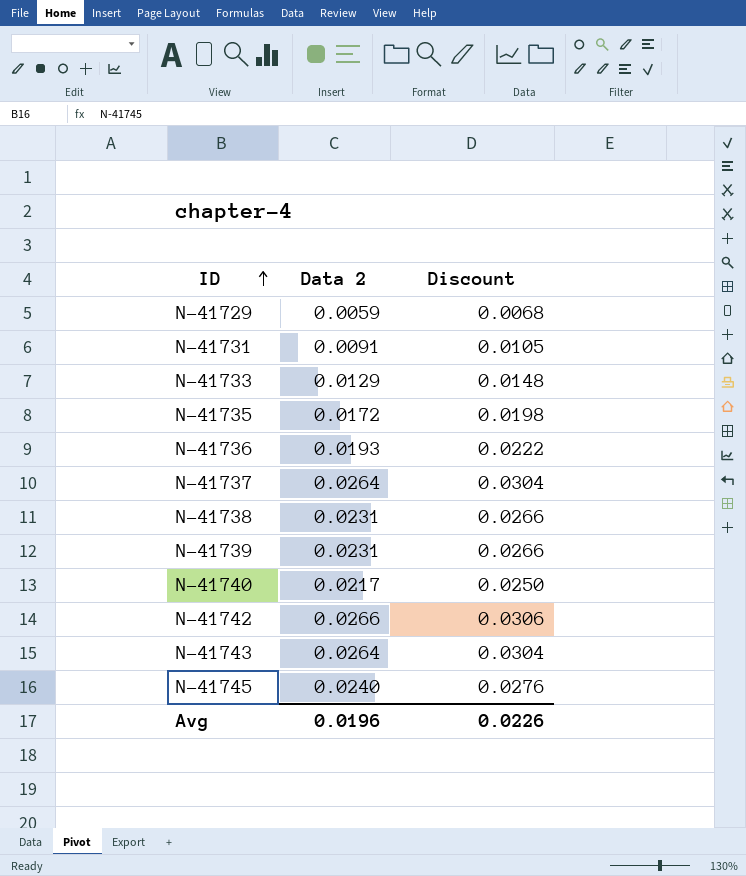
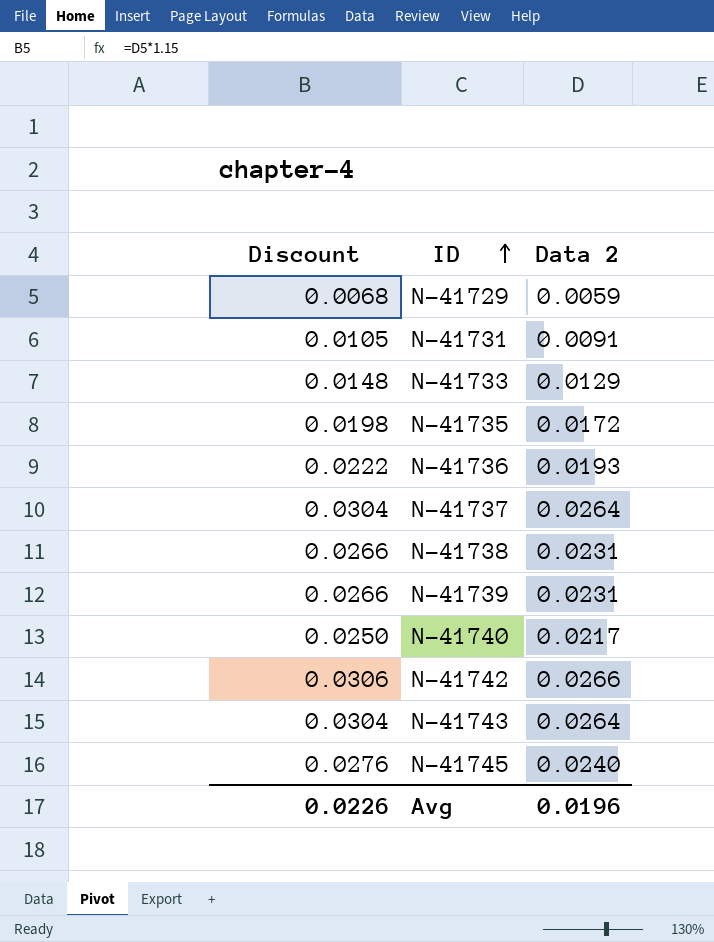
column Discount | position: 3 -> 1

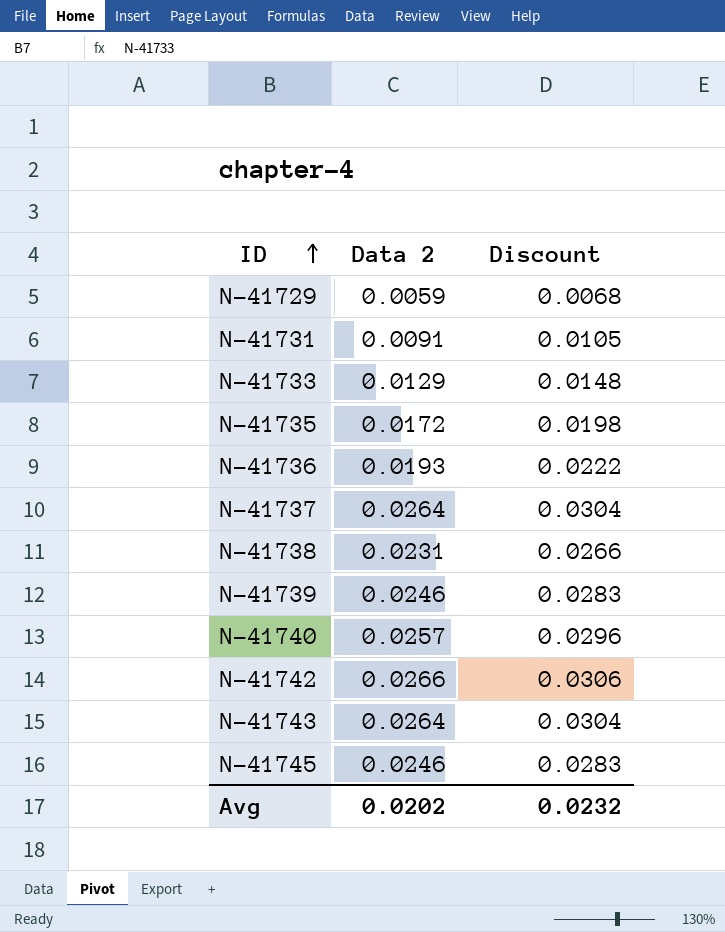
column Discount | position: 1 -> 3
N-41739 | Data 2: 0.0231 -> 0.0246
N-41739 | Discount: 0.0266 -> 0.0283
N-41740 | Data 2: 0.0217 -> 0.0257
N-41740 | Discount: 0.0250 -> 0.0296
N-41745 | Data 2: 0.0240 -> 0.0246
N-41745 | Discount: 0.0276 -> 0.0283
Avg | Data 2: 0.0196 -> 0.0202
Avg | Discount: 0.0226 -> 0.0232

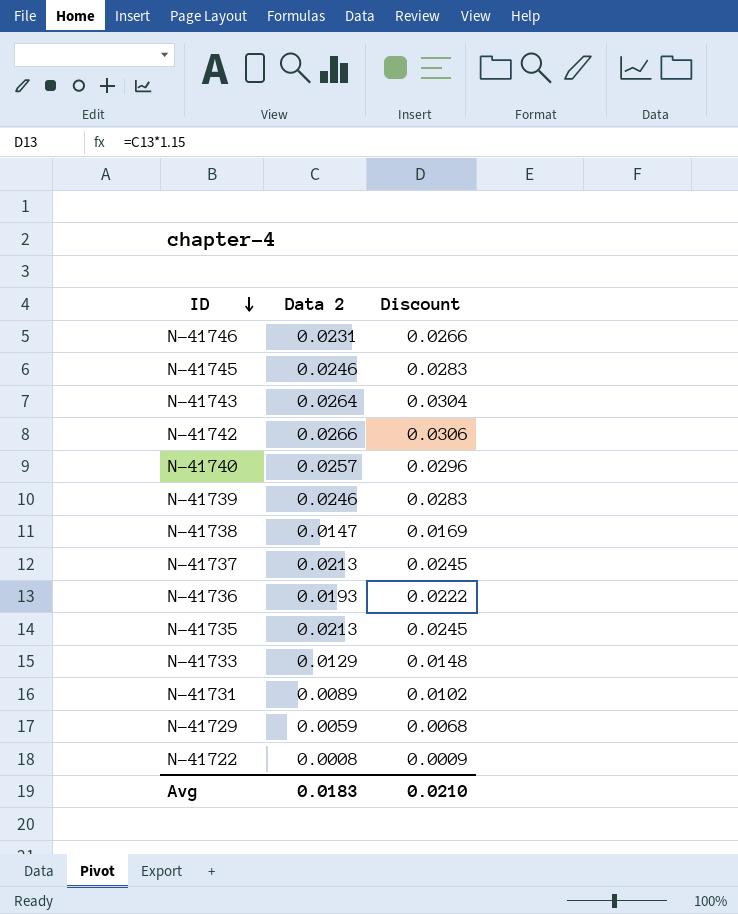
row order: ID ascending -> ID descending
row N-41746: none -> 0.0231 | 0.0266
N-41738 | Data 2: 0.0231 -> 0.0147
N-41738 | Discount: 0.0266 -> 0.0169
N-41737 | Data 2: 0.0264 -> 0.0213
N-41737 | Discount: 0.0304 -> 0.0245
N-41735 | Data 2: 0.0172 -> 0.0213
N-41735 | Discount: 0.0198 -> 0.0245
N-41731 | Data 2: 0.0091 -> 0.0089
N-41731 | Discount: 0.0105 -> 0.0102
row N-41722: none -> 0.0008 | 0.0009
Avg | Data 2: 0.0202 -> 0.0183
Avg | Discount: 0.0232 -> 0.0210

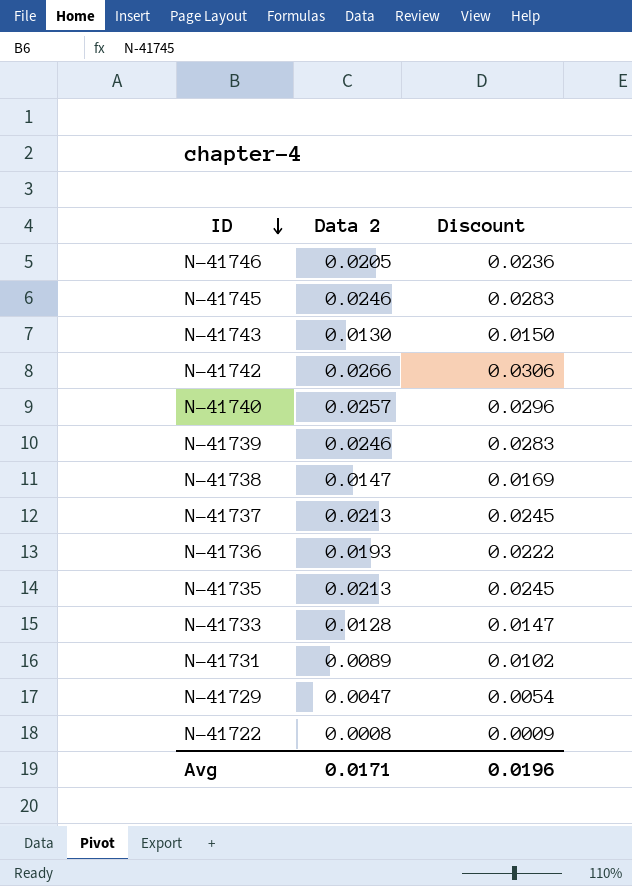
N-41746 | Data 2: 0.0231 -> 0.0205
N-41746 | Discount: 0.0266 -> 0.0236
N-41743 | Data 2: 0.0264 -> 0.0130
N-41743 | Discount: 0.0304 -> 0.0150
N-41733 | Data 2: 0.0129 -> 0.0128
N-41733 | Discount: 0.0148 -> 0.0147
N-41729 | Data 2: 0.0059 -> 0.0047
N-41729 | Discount: 0.0068 -> 0.0054
Avg | Data 2: 0.0183 -> 0.0171
Avg | Discount: 0.0210 -> 0.0196

